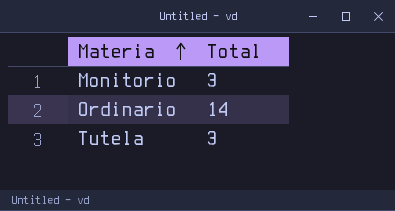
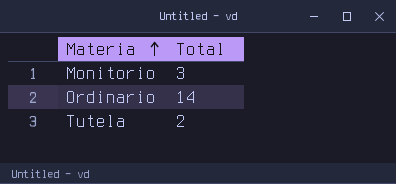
Tutela | Total: 3 -> 2

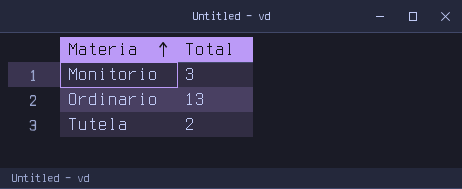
Ordinario | Total: 14 -> 13

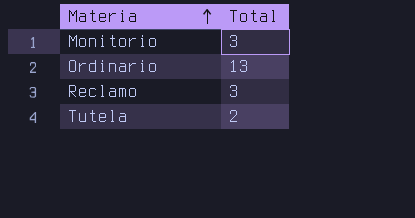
row Reclamo: none -> 3

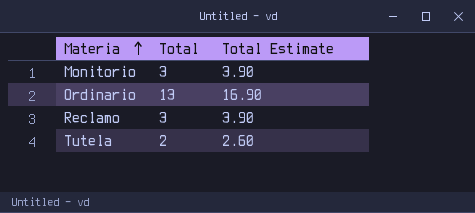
column Total Estimate | formula: none -> [Total] * 1.3

